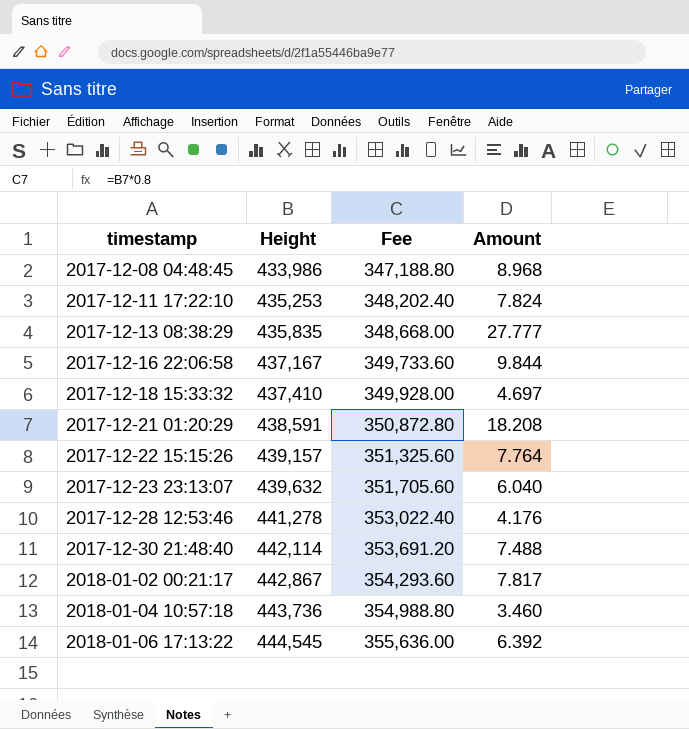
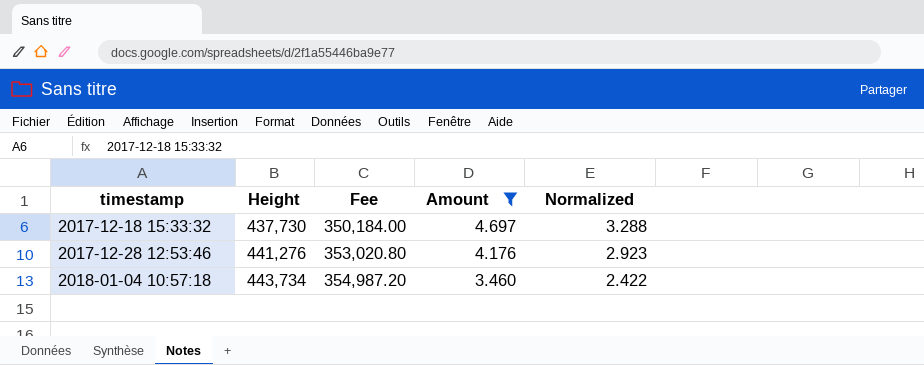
filter: none -> Amount <= 4.697
column Normalized | formula: none -> [Amount] * 0.7
2017-12-18 15:33:32 | Height: 437,410 -> 437,730
2017-12-18 15:33:32 | Fee: 349,928.00 -> 350,184.00
2017-12-28 12:53:46 | Height: 441,278 -> 441,276
2017-12-28 12:53:46 | Fee: 353,022.40 -> 353,020.80
2018-01-04 10:57:18 | Height: 443,736 -> 443,734
2018-01-04 10:57:18 | Fee: 354,988.80 -> 354,987.20

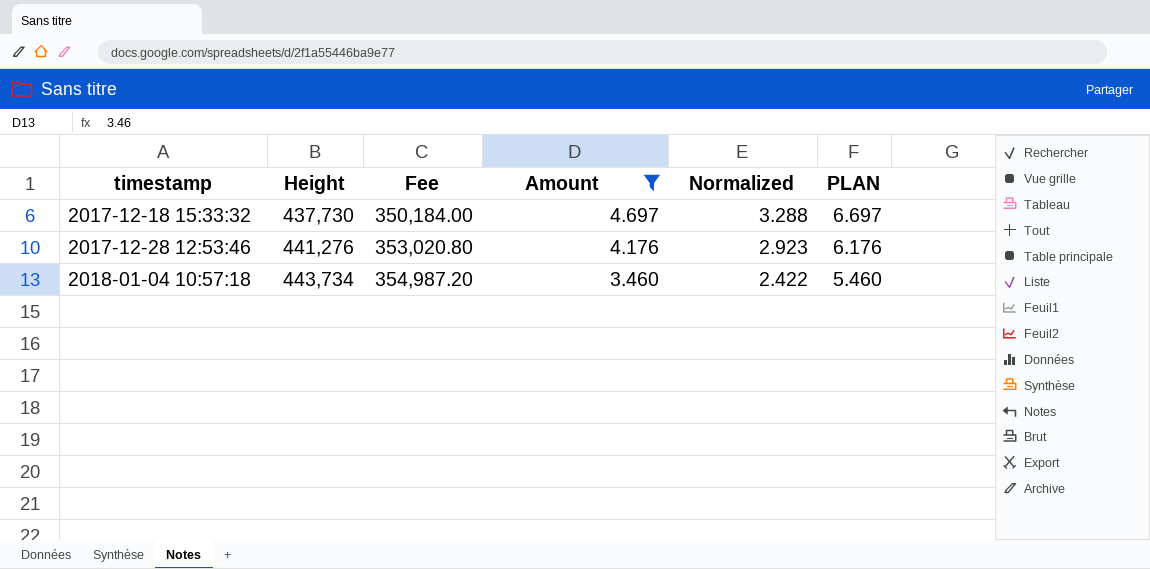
column PLAN | formula: none -> [Amount] + 2

